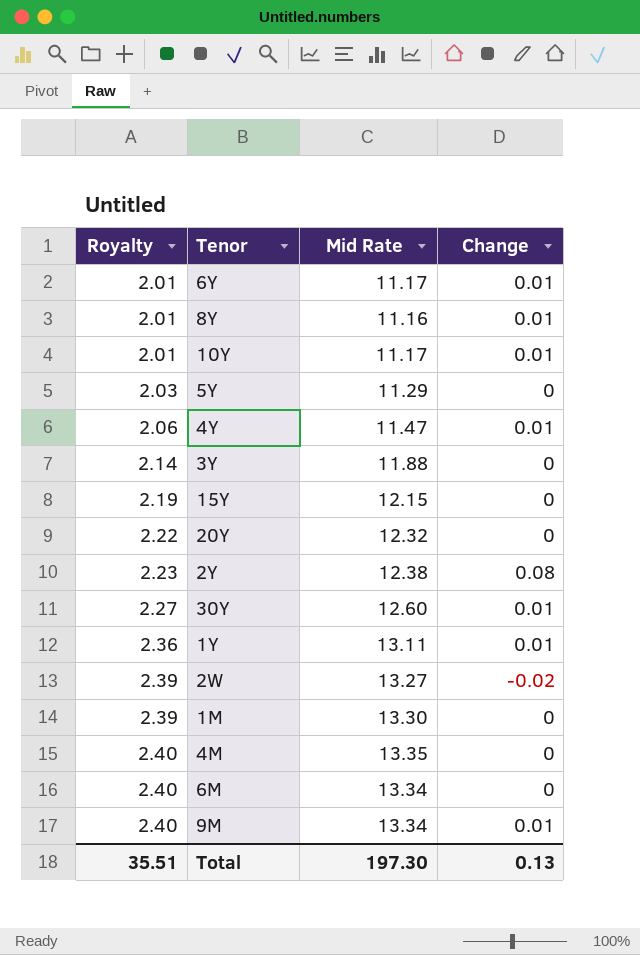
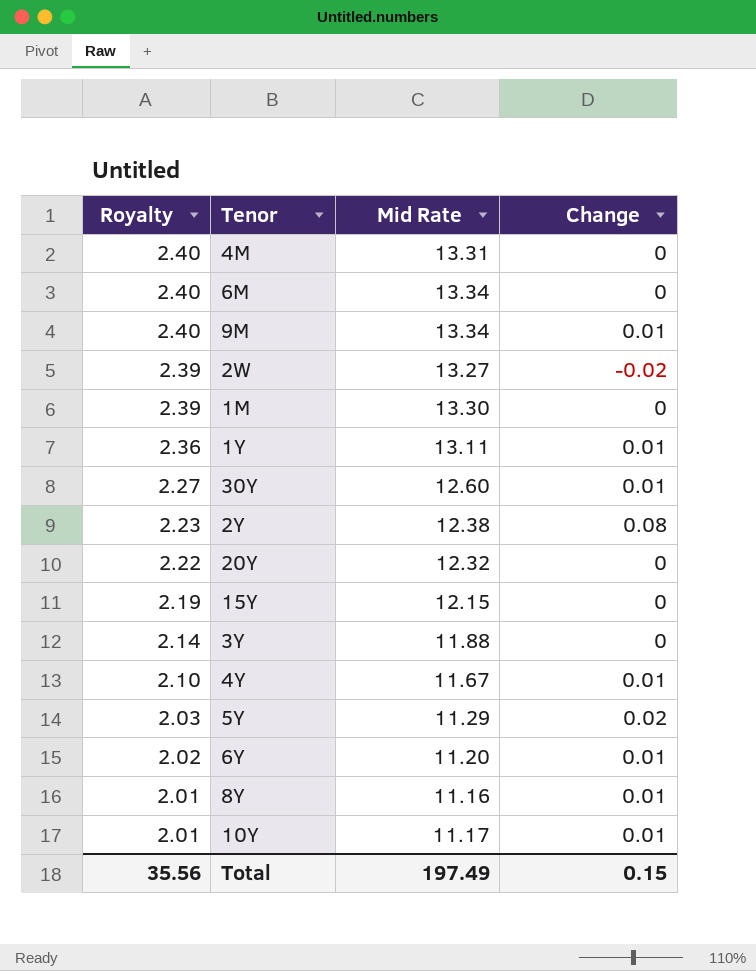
row order: Royalty ascending -> Royalty descending
4M | Mid Rate: 13.35 -> 13.31
4Y | Royalty: 2.06 -> 2.10
4Y | Mid Rate: 11.47 -> 11.67
5Y | Change: 0 -> 0.02
6Y | Royalty: 2.01 -> 2.02
6Y | Mid Rate: 11.17 -> 11.20
Total | Royalty: 35.51 -> 35.56
Total | Mid Rate: 197.30 -> 197.49
Total | Change: 0.13 -> 0.15

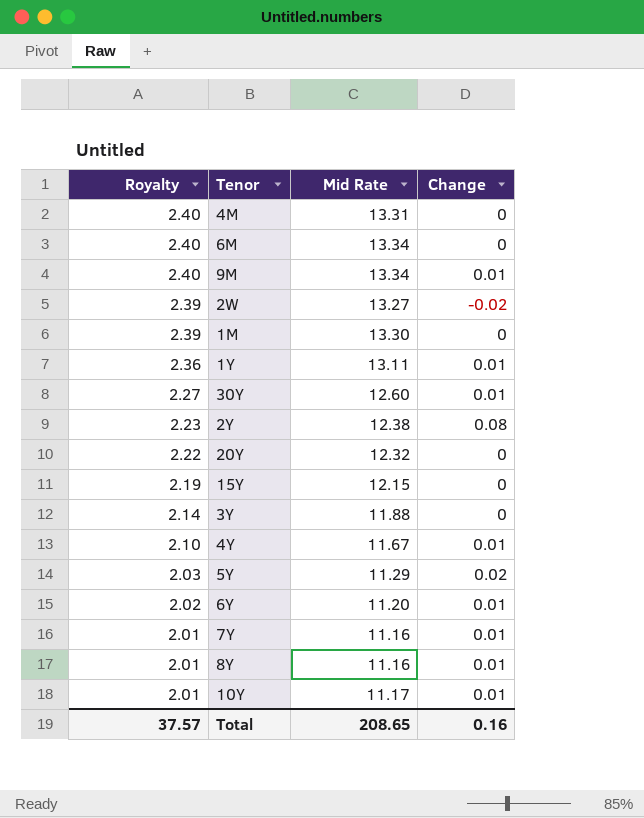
row 7Y: none -> 2.01 | 11.16 | 0.01
Total | Royalty: 35.56 -> 37.57
Total | Mid Rate: 197.49 -> 208.65
Total | Change: 0.15 -> 0.16

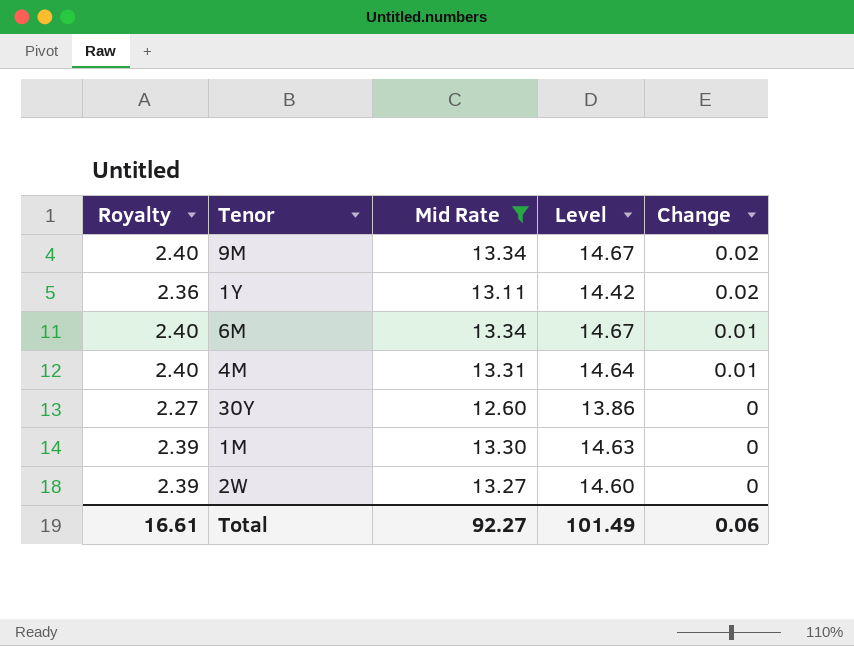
filter: none -> Mid Rate >= 12.60
row order: Royalty descending -> Change descending
column Level | formula: none -> [Mid Rate] * 1.1
9M | Change: 0.01 -> 0.02
1Y | Change: 0.01 -> 0.02
6M | Change: 0 -> 0.01
4M | Change: 0 -> 0.01
30Y | Change: 0.01 -> 0
2W | Change: -0.02 -> 0
Total | Royalty: 37.57 -> 16.61
Total | Mid Rate: 208.65 -> 92.27
Total | Change: 0.16 -> 0.06

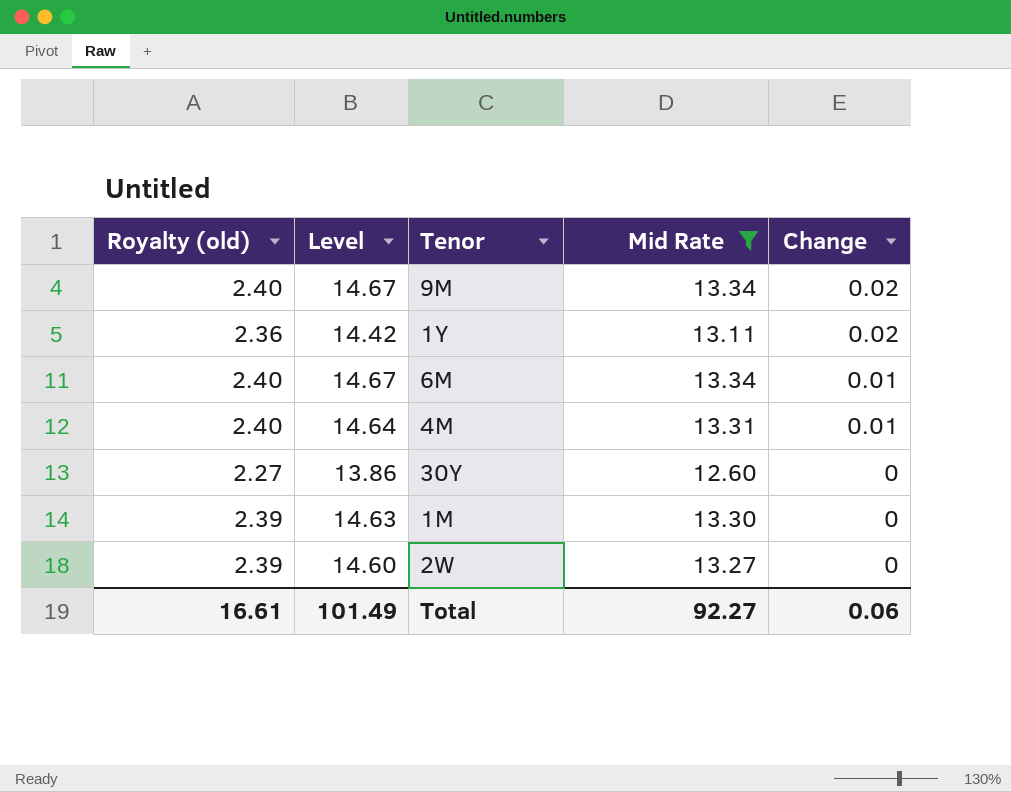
column name: Royalty -> Royalty (old)
column Level | position: 4 -> 2

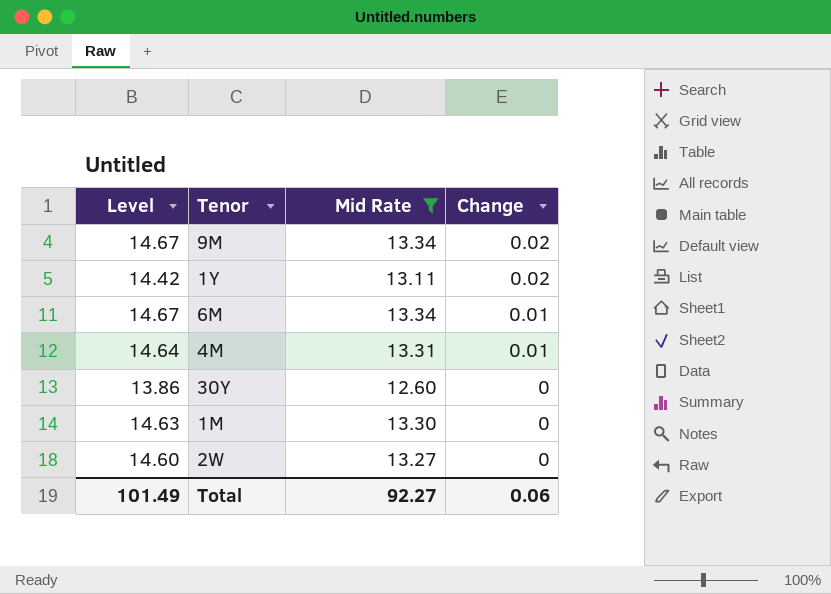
column Royalty (old) | formula: [Mid Rate] * 0.18 -> none

